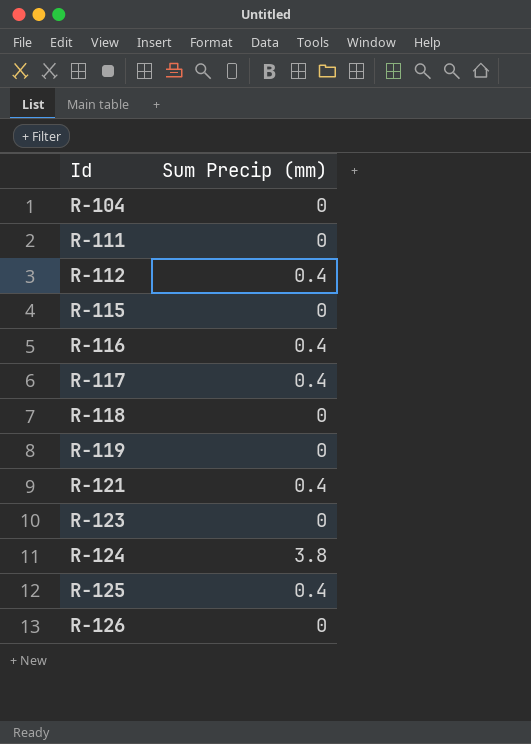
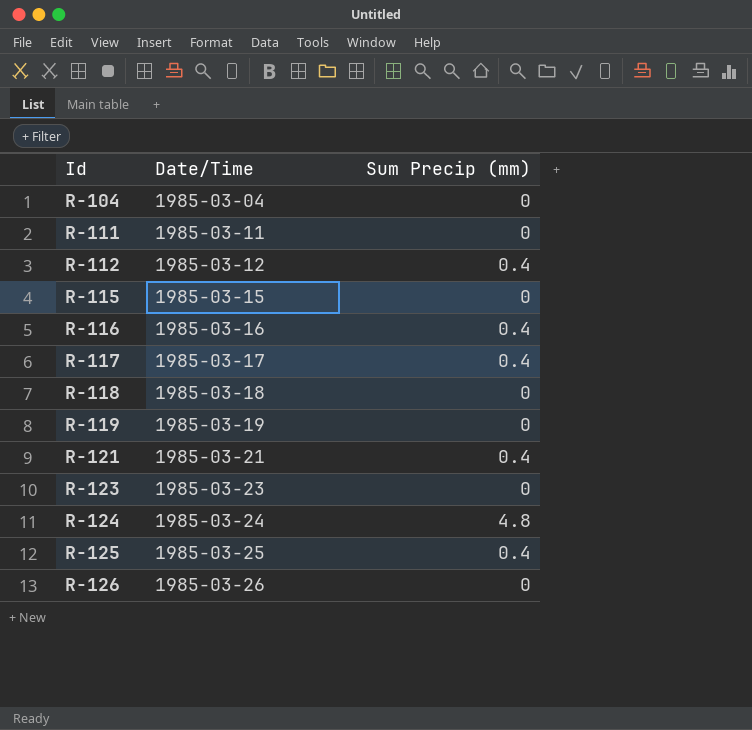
column Date/Time | position: none -> 2
R-124 | Sum Precip (mm): 3.8 -> 4.8

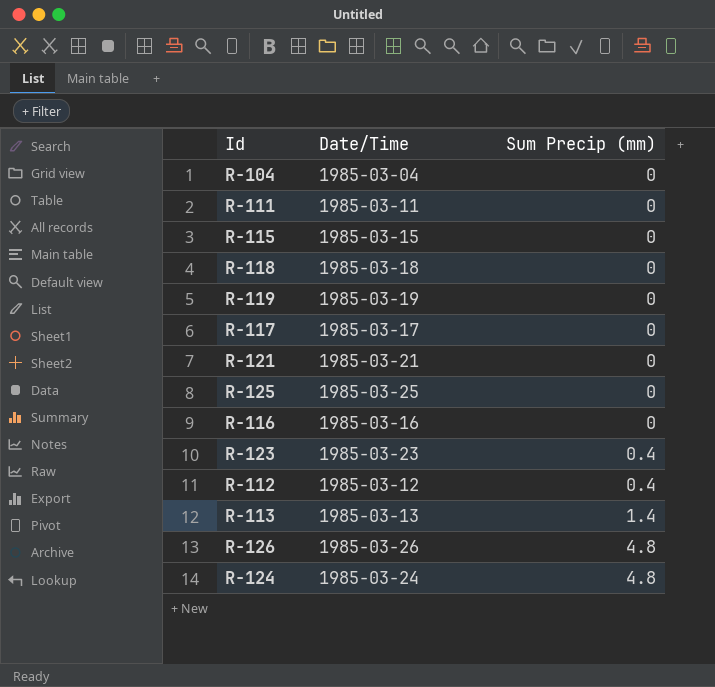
row order: Id ascending -> Sum Precip (mm) ascending
R-117 | Sum Precip (mm): 0.4 -> 0
R-121 | Sum Precip (mm): 0.4 -> 0
R-125 | Sum Precip (mm): 0.4 -> 0
R-116 | Sum Precip (mm): 0.4 -> 0
R-123 | Sum Precip (mm): 0 -> 0.4
row R-113: none -> 1985-03-13 | 1.4
R-126 | Sum Precip (mm): 0 -> 4.8

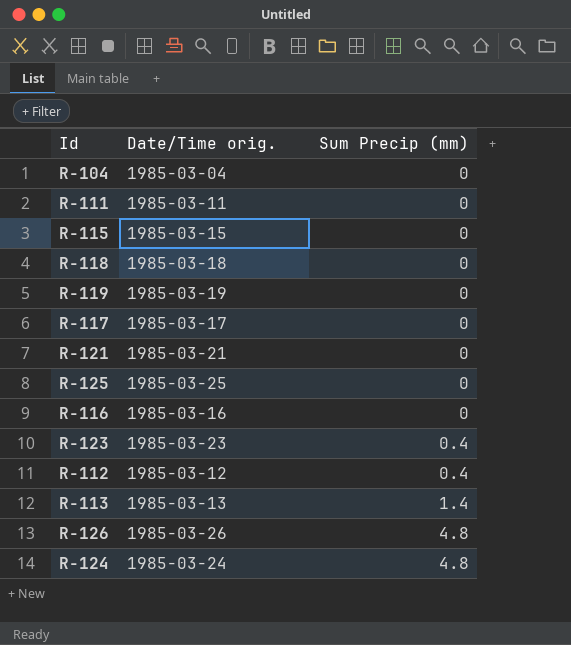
column name: Date/Time -> Date/Time orig.

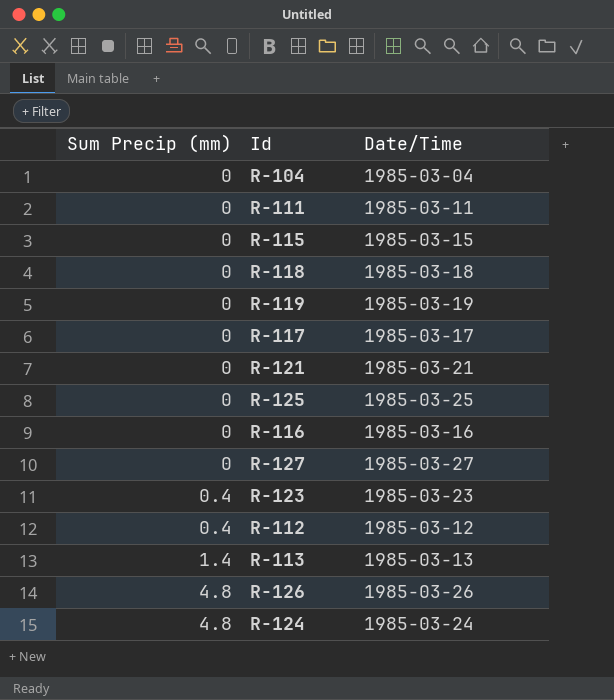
column Sum Precip (mm) | position: 3 -> 1
column name: Date/Time orig. -> Date/Time
row R-127: none -> 0 | 1985-03-27

